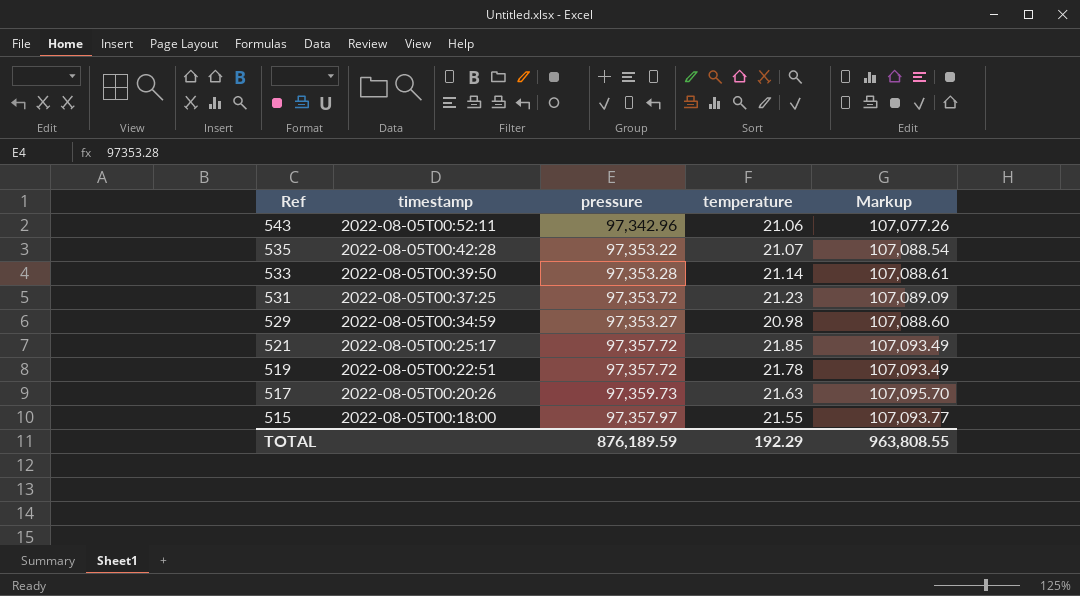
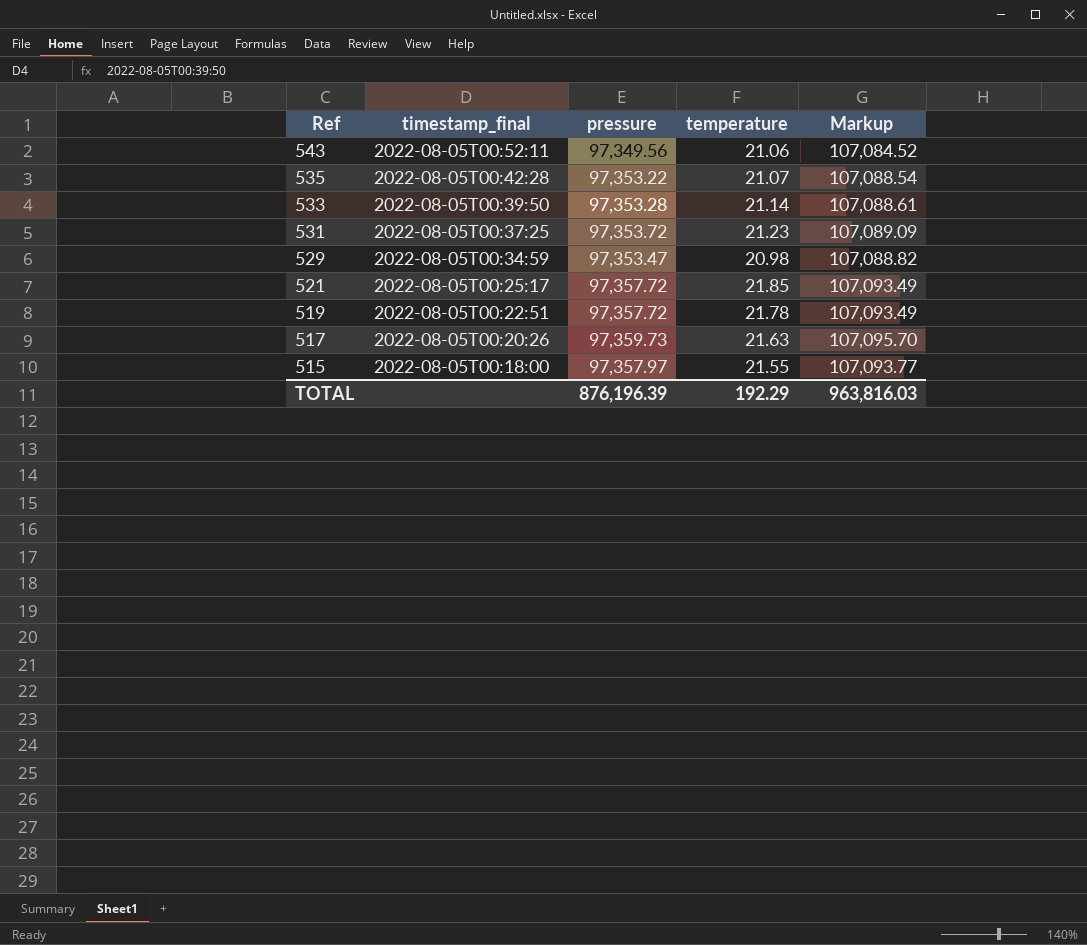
column name: timestamp -> timestamp_final
543 | pressure: 97,342.96 -> 97,349.56
543 | Markup: 107,077.26 -> 107,084.52
529 | pressure: 97,353.27 -> 97,353.47
529 | Markup: 107,088.60 -> 107,088.82
TOTAL | pressure: 876,189.59 -> 876,196.39
TOTAL | Markup: 963,808.55 -> 963,816.03

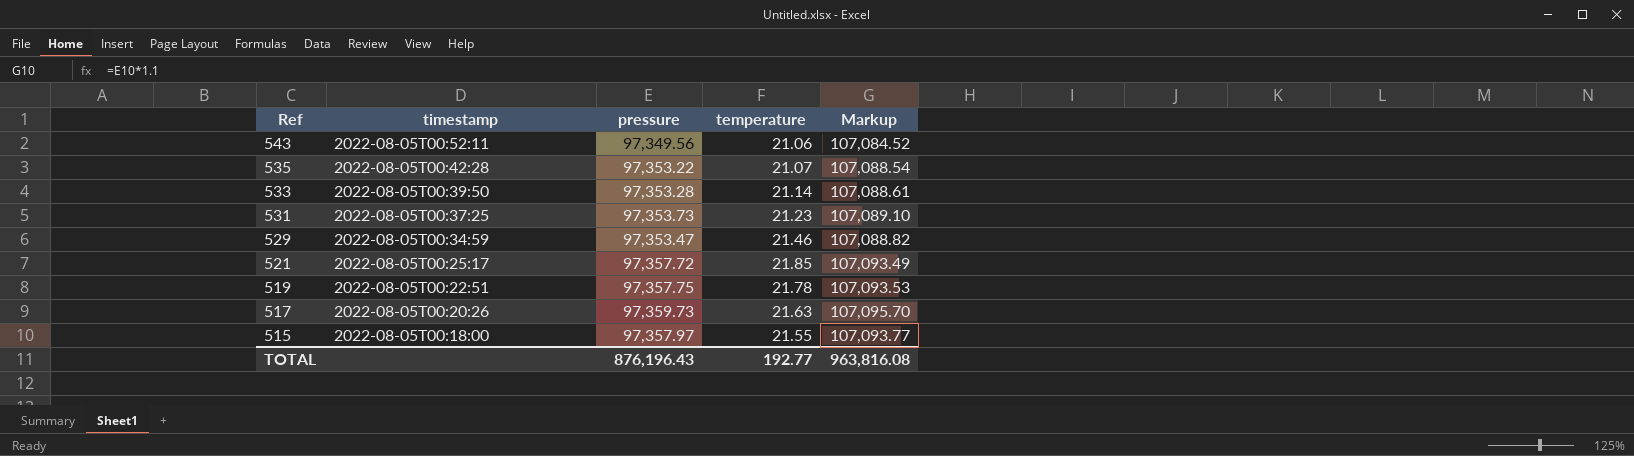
column name: timestamp_final -> timestamp
531 | pressure: 97,353.72 -> 97,353.73
531 | Markup: 107,089.09 -> 107,089.10
529 | temperature: 20.98 -> 21.46
519 | pressure: 97,357.72 -> 97,357.75
519 | Markup: 107,093.49 -> 107,093.53
TOTAL | pressure: 876,196.39 -> 876,196.43
TOTAL | temperature: 192.29 -> 192.77
TOTAL | Markup: 963,816.03 -> 963,816.08

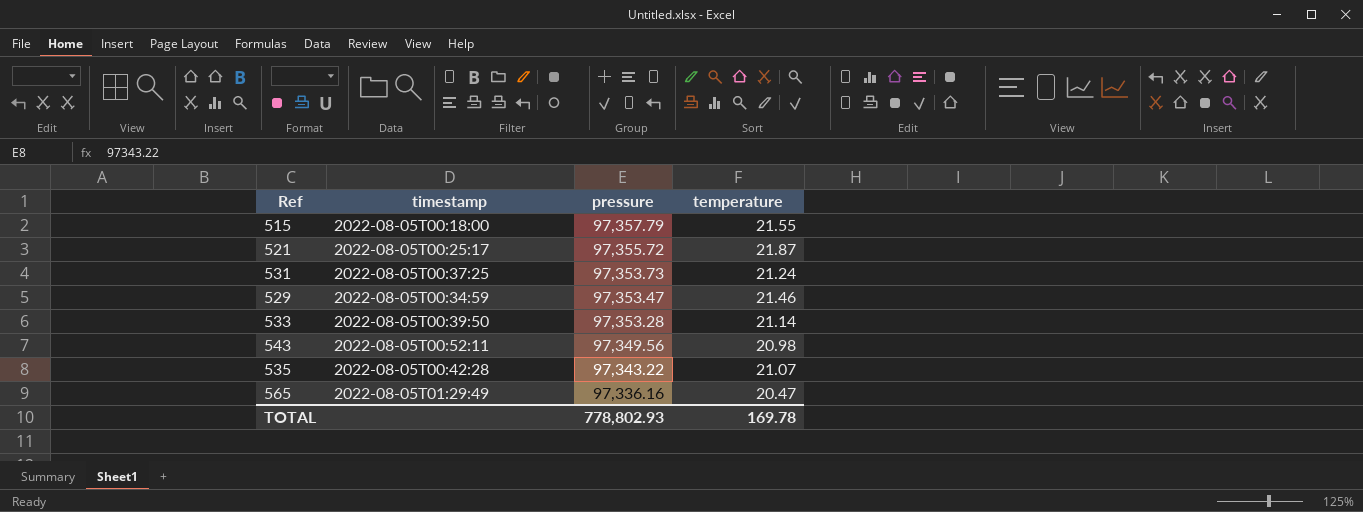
row order: Ref descending -> pressure descending
column Markup | formula: [pressure] * 1.1 -> none
row 519: 2022-08-05T00:22:51 | 97,357.75 | 21.78 | 107,093.53 -> none
row 517: 2022-08-05T00:20:26 | 97,359.73 | 21.63 | 107,095.70 -> none
515 | pressure: 97,357.97 -> 97,357.79
521 | pressure: 97,357.72 -> 97,355.72
521 | temperature: 21.85 -> 21.87
531 | temperature: 21.23 -> 21.24
543 | temperature: 21.06 -> 20.98
535 | pressure: 97,353.22 -> 97,343.22
row 565: none -> 2022-08-05T01:29:49 | 97,336.16 | 20.47
TOTAL | pressure: 876,196.43 -> 778,802.93
TOTAL | temperature: 192.77 -> 169.78

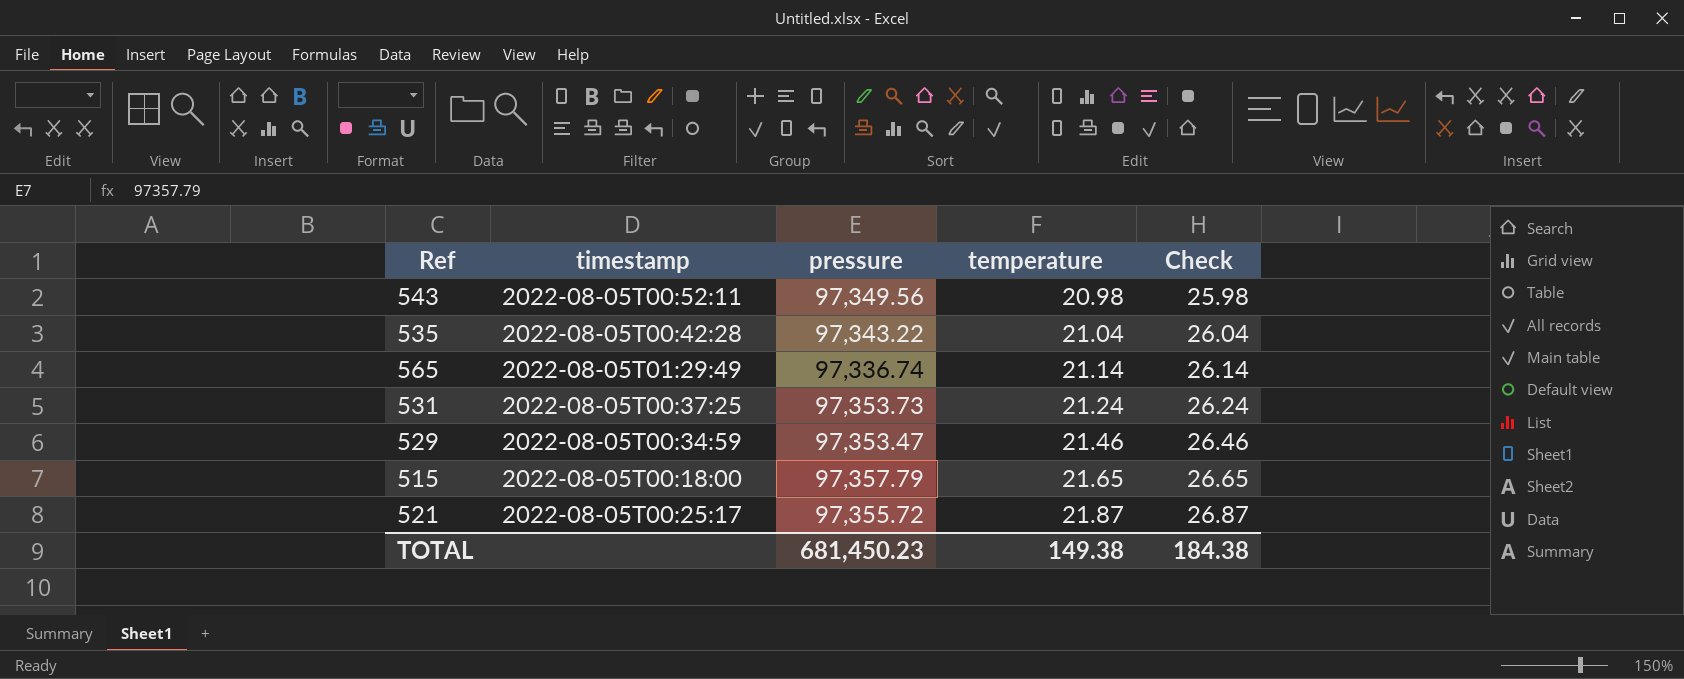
row order: pressure descending -> temperature ascending
column Check | formula: none -> [temperature] + 5
row 533: 2022-08-05T00:39:50 | 97,353.28 | 21.14 -> none
535 | temperature: 21.07 -> 21.04
565 | pressure: 97,336.16 -> 97,336.74
565 | temperature: 20.47 -> 21.14
515 | temperature: 21.55 -> 21.65
TOTAL | pressure: 778,802.93 -> 681,450.23
TOTAL | temperature: 169.78 -> 149.38

